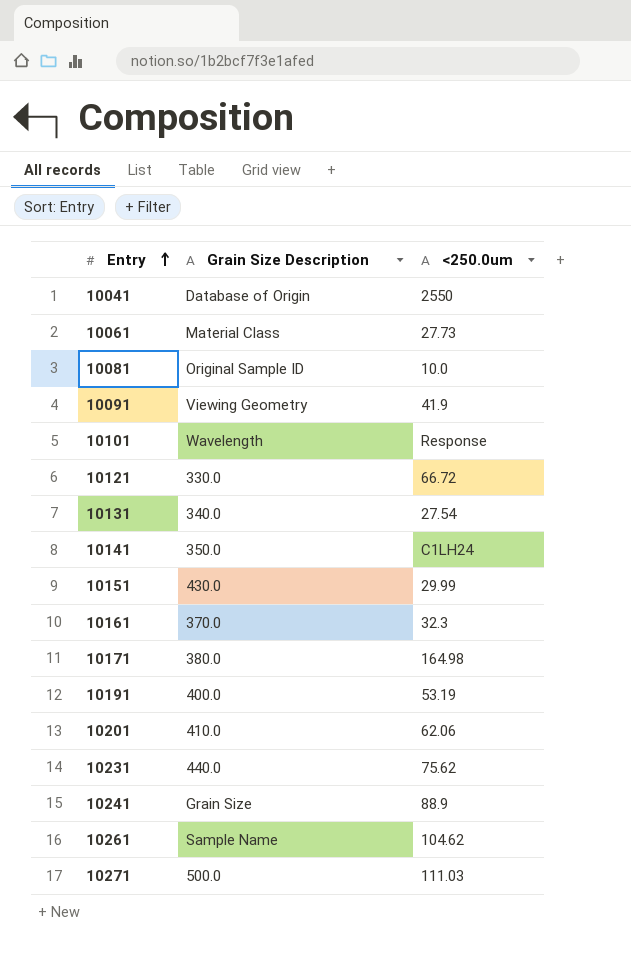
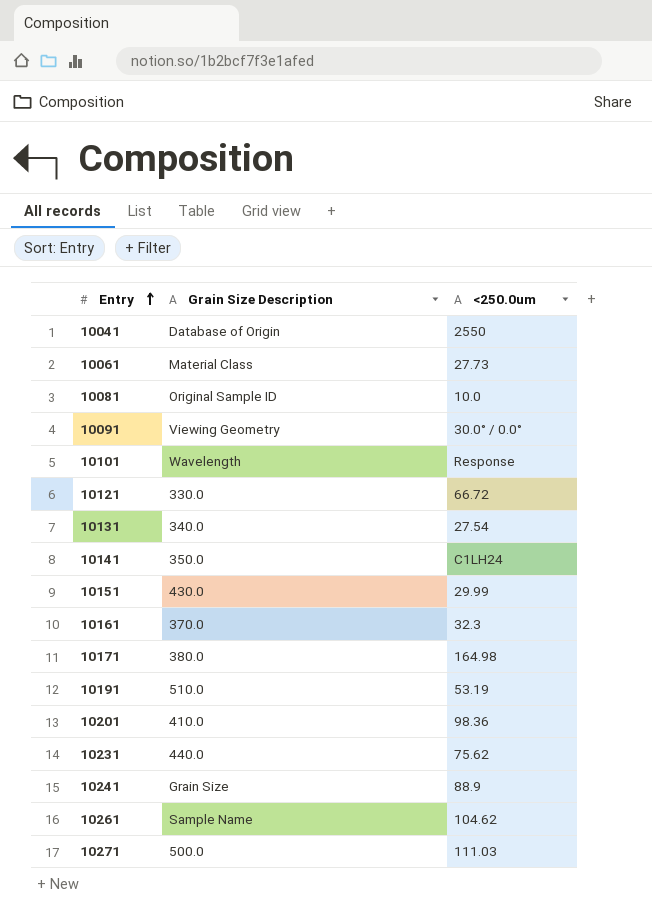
10091 | <250.0um: 41.9 -> 30.0° / 0.0°
10191 | Grain Size Description: 400.0 -> 510.0
10201 | <250.0um: 62.06 -> 98.36

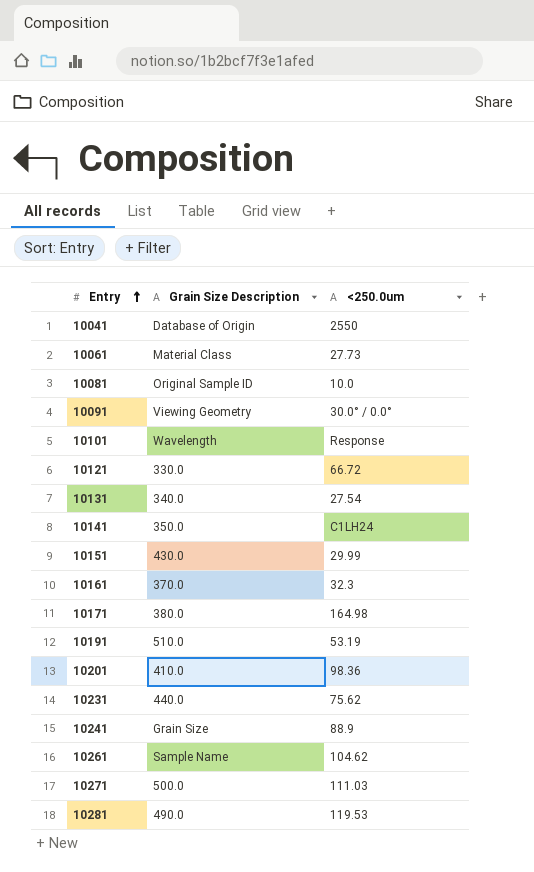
row 10281: none -> 490.0 | 119.53

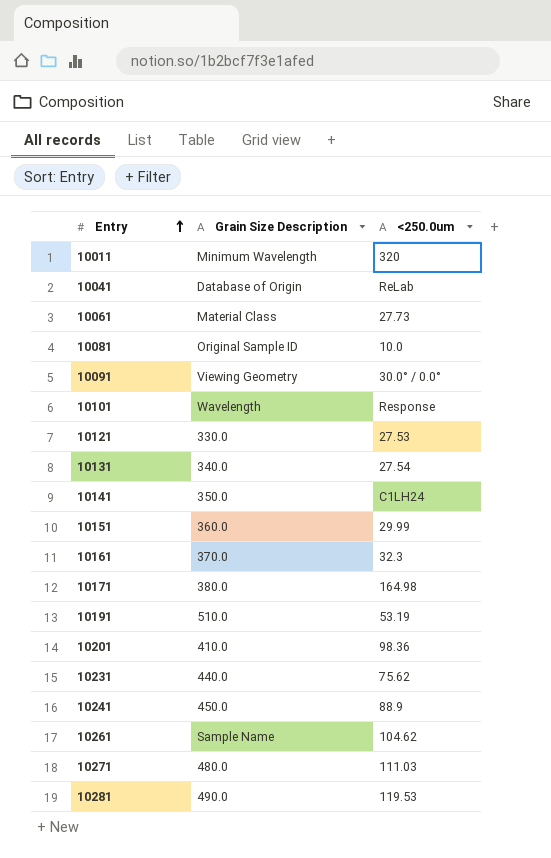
row 10011: none -> Minimum Wavelength | 320
10041 | <250.0um: 2550 -> ReLab
10121 | <250.0um: 66.72 -> 27.53
10151 | Grain Size Description: 430.0 -> 360.0
10241 | Grain Size Description: Grain Size -> 450.0
10271 | Grain Size Description: 500.0 -> 480.0

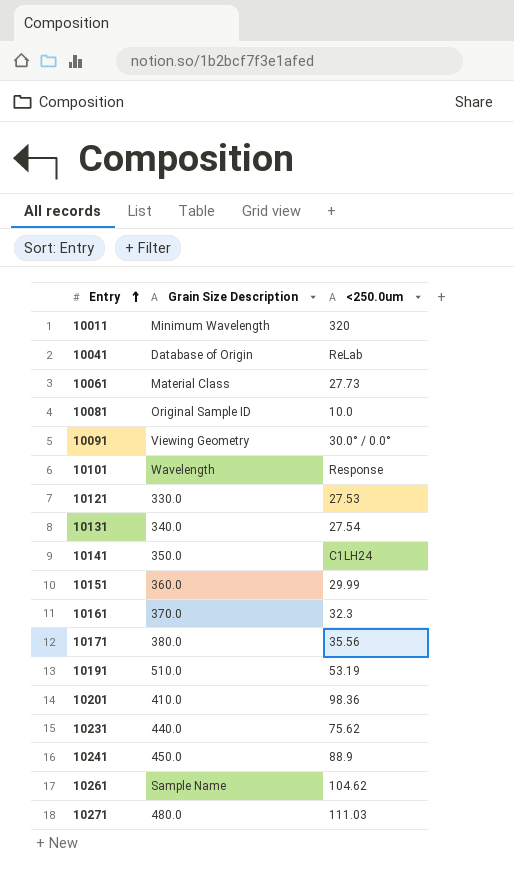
row 10281: 490.0 | 119.53 -> none
10171 | <250.0um: 164.98 -> 35.56

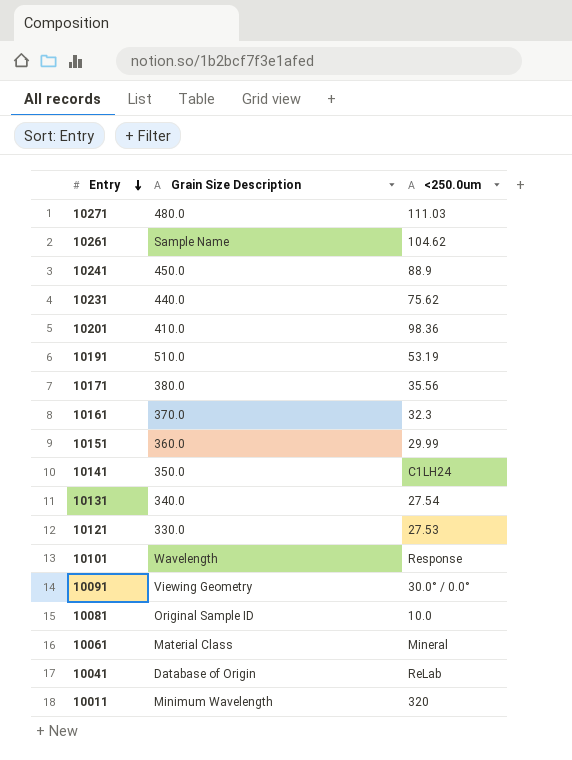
row order: Entry ascending -> Entry descending
10061 | <250.0um: 27.73 -> Mineral

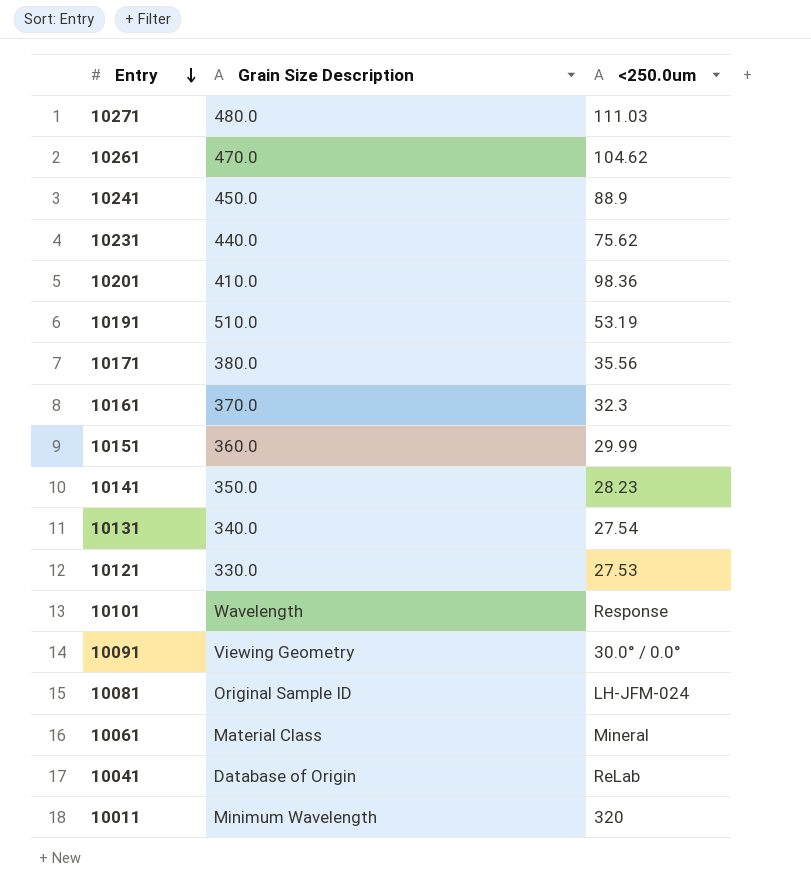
10261 | Grain Size Description: Sample Name -> 470.0
10141 | <250.0um: C1LH24 -> 28.23
10081 | <250.0um: 10.0 -> LH-JFM-024

